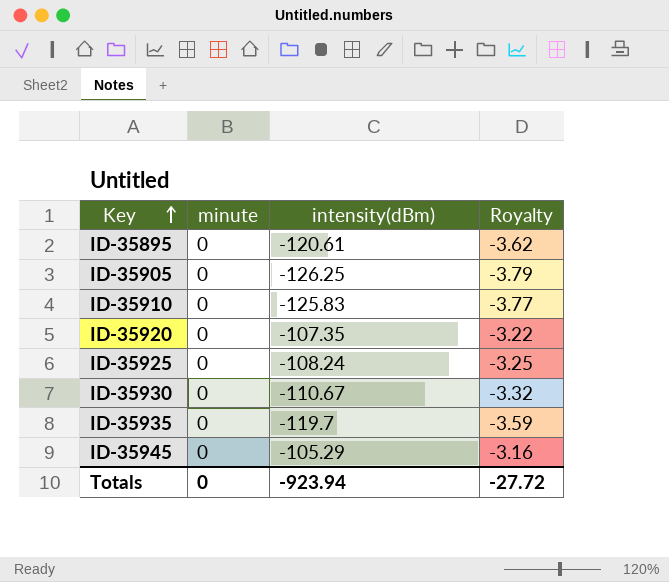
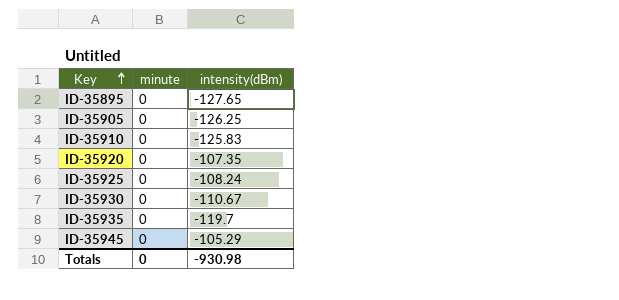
column Royalty | formula: [intensity(dBm)] * 0.03 -> none
ID-35895 | intensity(dBm): -120.61 -> -127.65
Totals | intensity(dBm): -923.94 -> -930.98

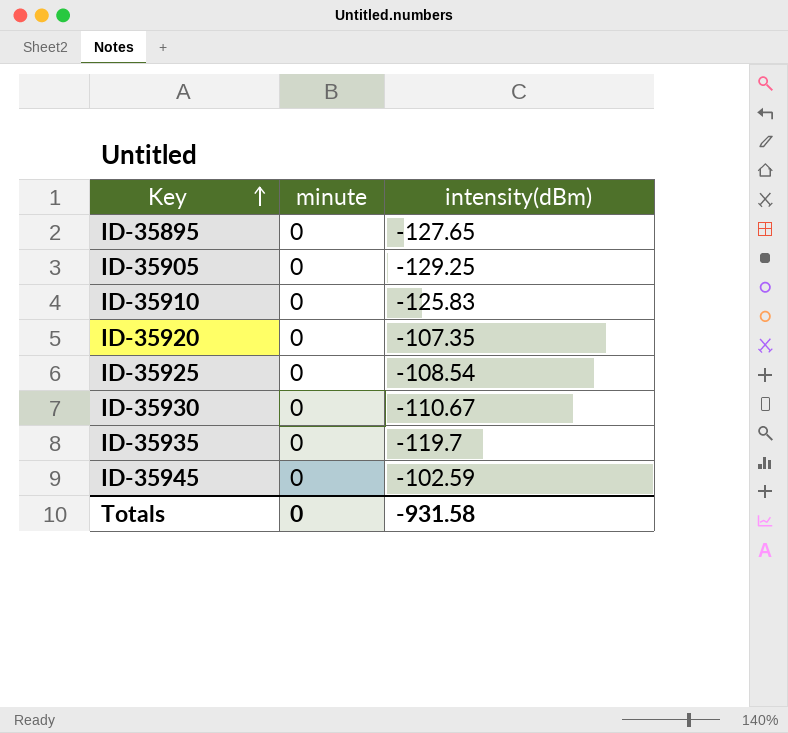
ID-35905 | intensity(dBm): -126.25 -> -129.25
ID-35925 | intensity(dBm): -108.24 -> -108.54
ID-35945 | intensity(dBm): -105.29 -> -102.59
Totals | intensity(dBm): -930.98 -> -931.58

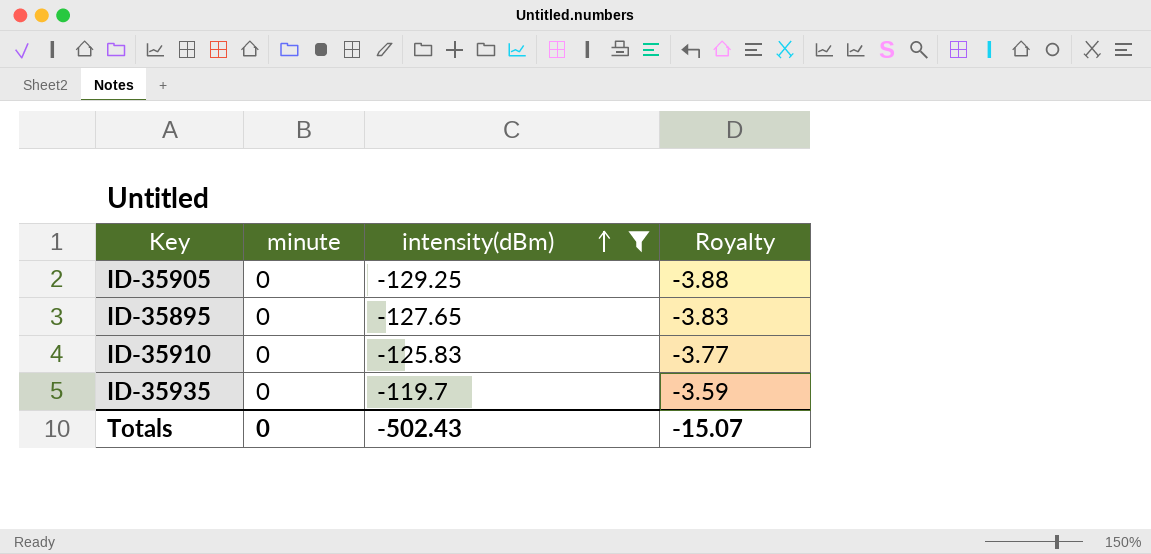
filter: none -> intensity(dBm) <= -119.7
row order: Key ascending -> intensity(dBm) ascending
column Royalty | formula: none -> [intensity(dBm)] * 0.03
Totals | intensity(dBm): -931.58 -> -502.43

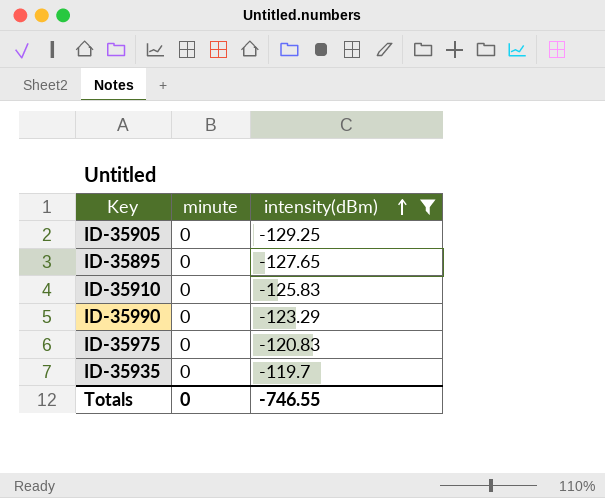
column Royalty | formula: [intensity(dBm)] * 0.03 -> none
row ID-35990: none -> 0 | -123.29
row ID-35975: none -> 0 | -120.83
Totals | intensity(dBm): -502.43 -> -746.55

